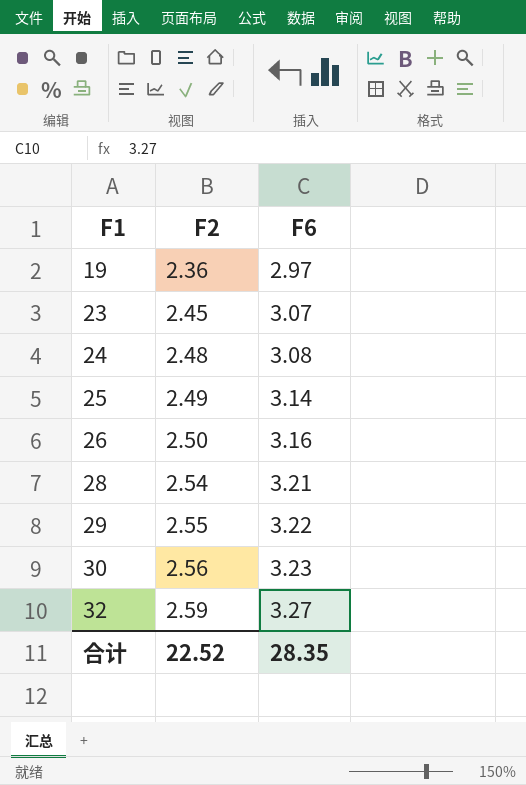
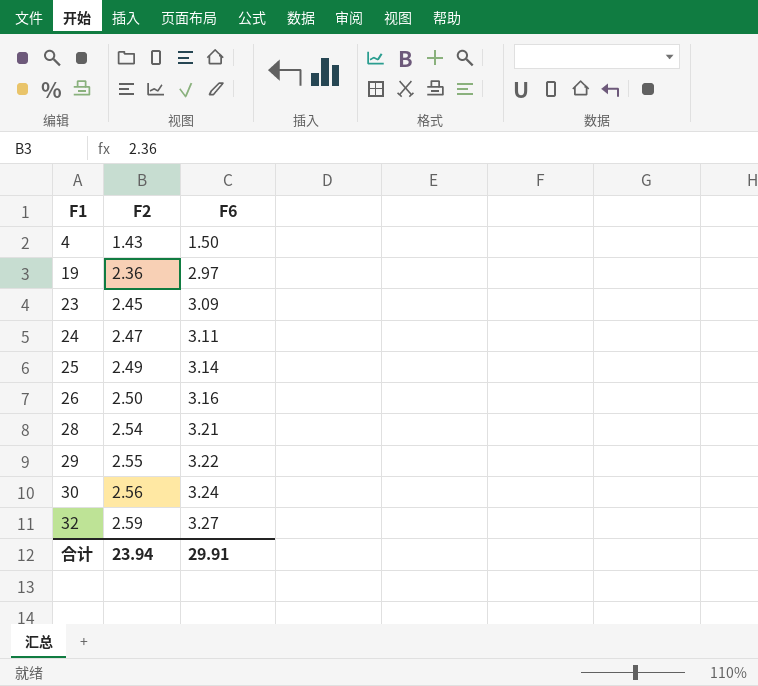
row 4: none -> 1.43 | 1.50
23 | F6: 3.07 -> 3.09
24 | F2: 2.48 -> 2.47
24 | F6: 3.08 -> 3.11
30 | F6: 3.23 -> 3.24
合计 | F2: 22.52 -> 23.94
合计 | F6: 28.35 -> 29.91

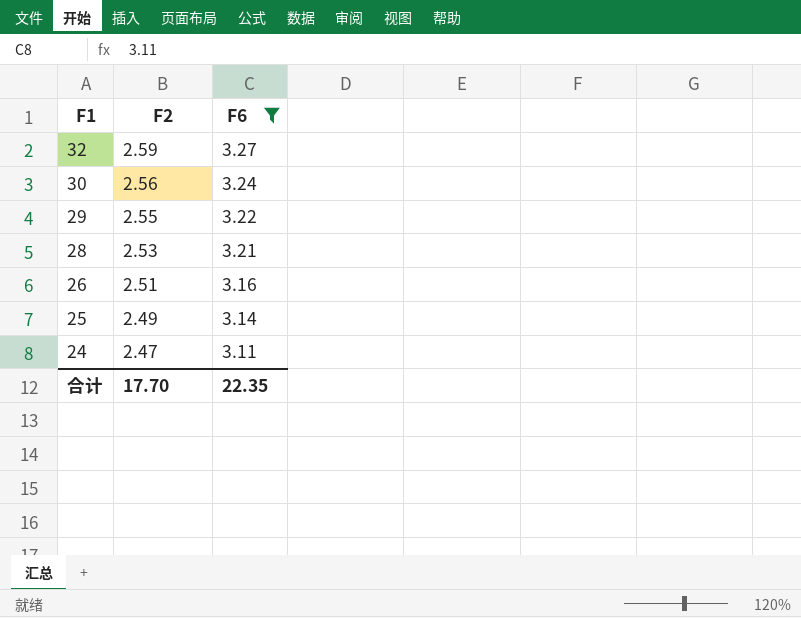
filter: none -> F6 >= 3.11
row order: F1 ascending -> F1 descending
28 | F2: 2.54 -> 2.53
26 | F2: 2.50 -> 2.51
合计 | F2: 23.94 -> 17.70
合计 | F6: 29.91 -> 22.35

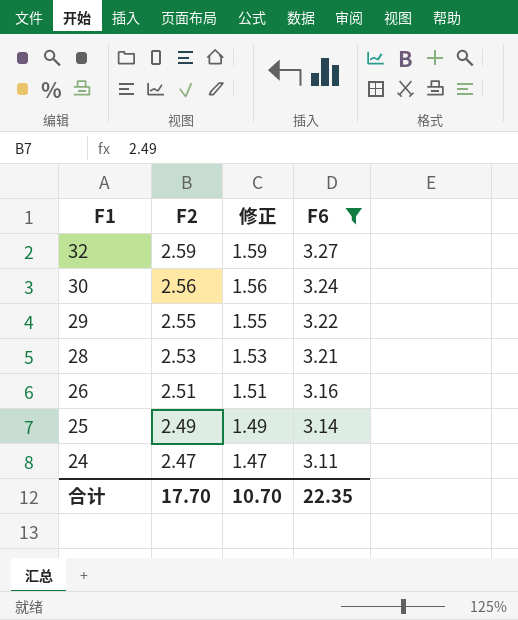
column 修正 | formula: none -> [F2] - 1

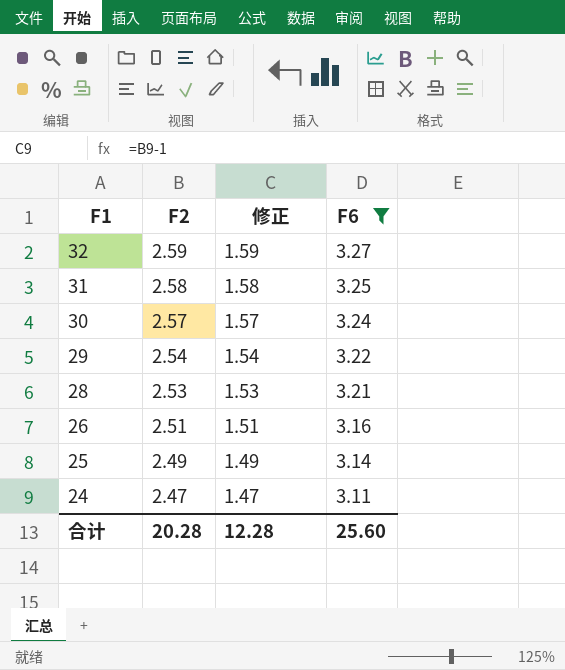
row 31: none -> 2.58 | 1.58 | 3.25
30 | F2: 2.56 -> 2.57
30 | 修正: 1.56 -> 1.57
29 | F2: 2.55 -> 2.54
29 | 修正: 1.55 -> 1.54
合计 | F2: 17.70 -> 20.28
合计 | 修正: 10.70 -> 12.28
合计 | F6: 22.35 -> 25.60

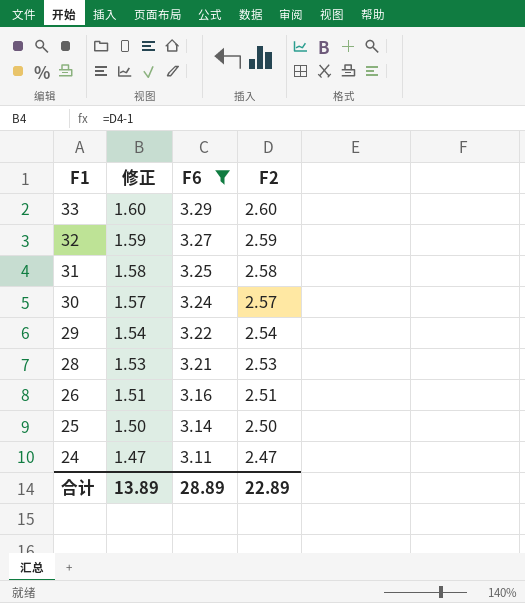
column F2 | position: 2 -> 4
row 33: none -> 1.60 | 3.29 | 2.60
25 | 修正: 1.49 -> 1.50
25 | F2: 2.49 -> 2.50
合计 | 修正: 12.28 -> 13.89
合计 | F6: 25.60 -> 28.89
合计 | F2: 20.28 -> 22.89

